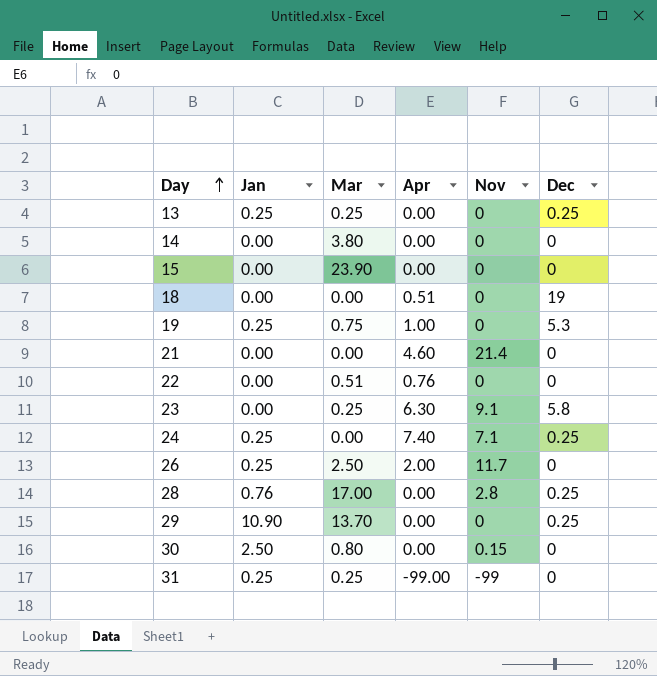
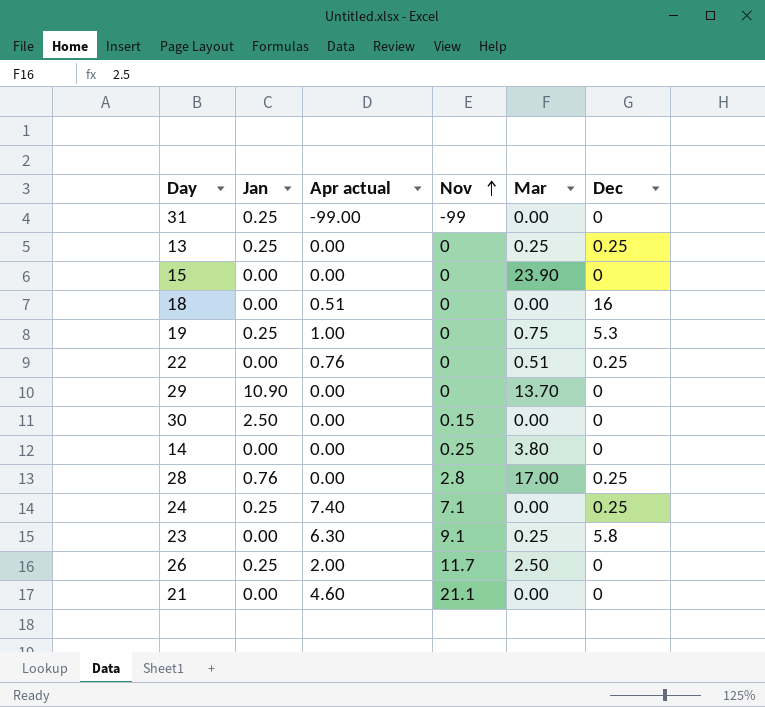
row order: Day ascending -> Nov ascending
column name: Apr -> Apr actual
column Mar | position: 3 -> 5
31 | Mar: 0.25 -> 0.00
18 | Dec: 19 -> 16
22 | Dec: 0 -> 0.25
29 | Dec: 0.25 -> 0
30 | Mar: 0.80 -> 0.00
14 | Nov: 0 -> 0.25
21 | Nov: 21.4 -> 21.1

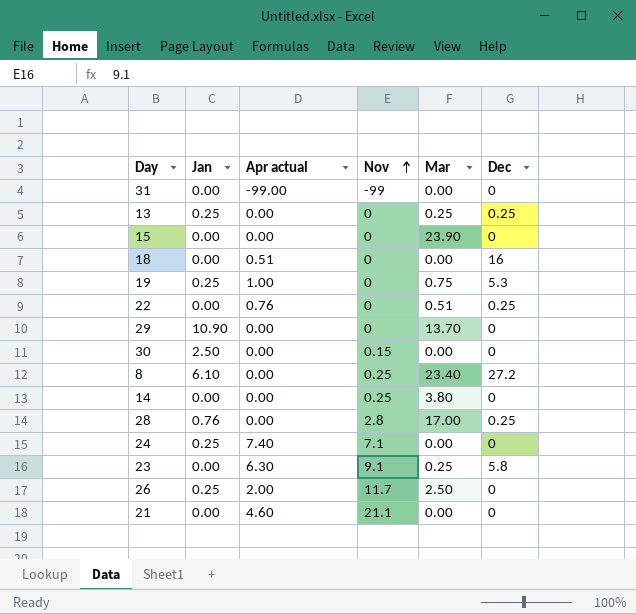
31 | Jan: 0.25 -> 0.00
row 8: none -> 6.10 | 0.00 | 0.25 | 23.40 | 27.2
24 | Dec: 0.25 -> 0

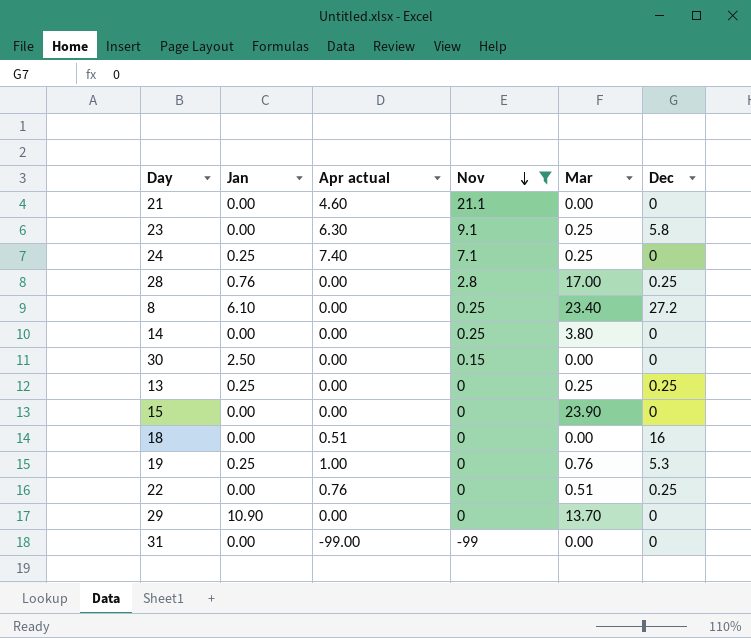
filter: none -> Nov != 11.7
row order: Nov ascending -> Nov descending
24 | Mar: 0.00 -> 0.25
19 | Mar: 0.75 -> 0.76

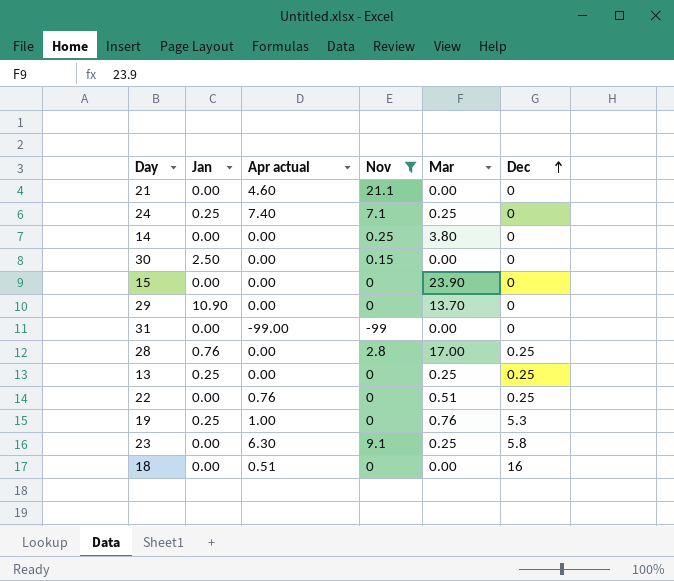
row order: Nov descending -> Dec ascending
row 8: 6.10 | 0.00 | 0.25 | 23.40 | 27.2 -> none

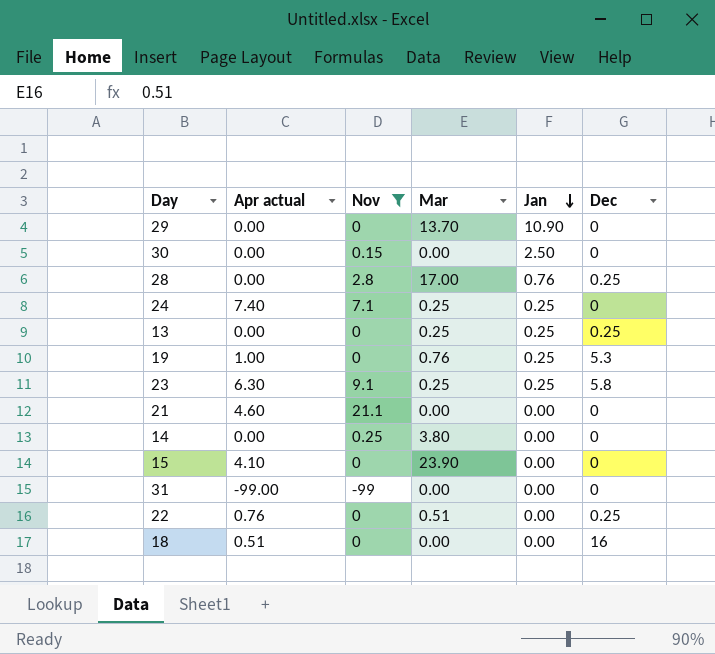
row order: Dec ascending -> Jan descending
column Jan | position: 2 -> 5
23 | Jan: 0.00 -> 0.25
15 | Apr actual: 0.00 -> 4.10

